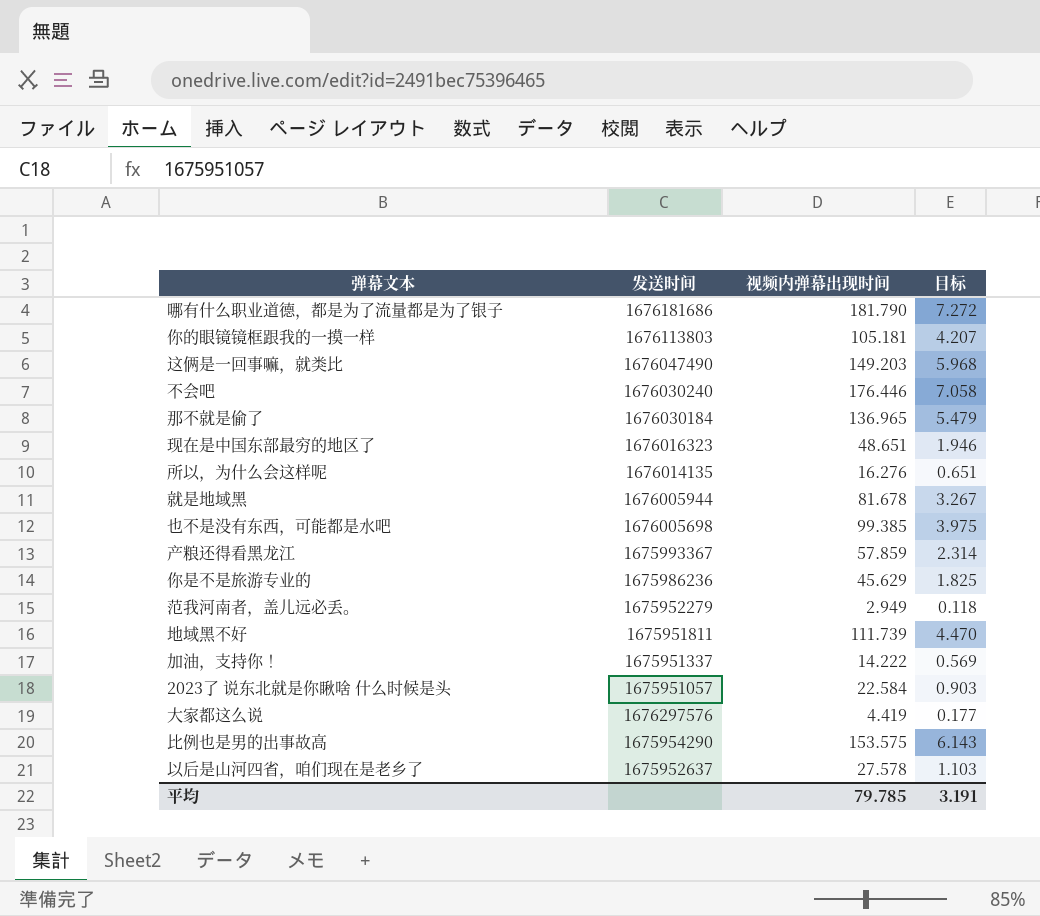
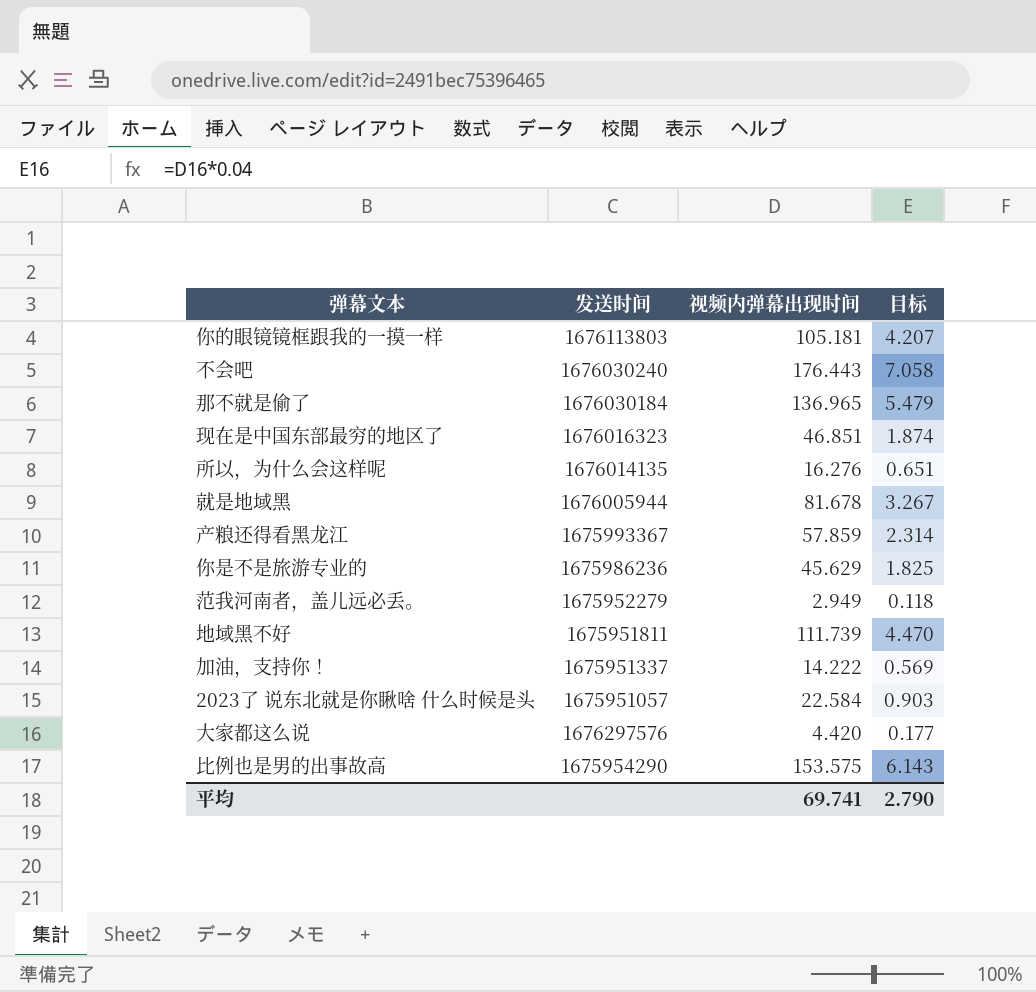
row 哪有什么职业道德，都是为了流量都是为了银子: 1676181686 | 181.790 | 7.272 -> none
row 这俩是一回事嘛，就类比: 1676047490 | 149.203 | 5.968 -> none
row 也不是没有东西，可能都是水吧: 1676005698 | 99.385 | 3.975 -> none
row 以后是山河四省，咱们现在是老乡了: 1675952637 | 27.578 | 1.103 -> none
不会吧 | 视频内弹幕出现时间: 176.446 -> 176.443
现在是中国东部最穷的地区了 | 视频内弹幕出现时间: 48.651 -> 46.851
现在是中国东部最穷的地区了 | 目标: 1.946 -> 1.874
大家都这么说 | 视频内弹幕出现时间: 4.419 -> 4.420
平均 | 视频内弹幕出现时间: 79.785 -> 69.741
平均 | 目标: 3.191 -> 2.790

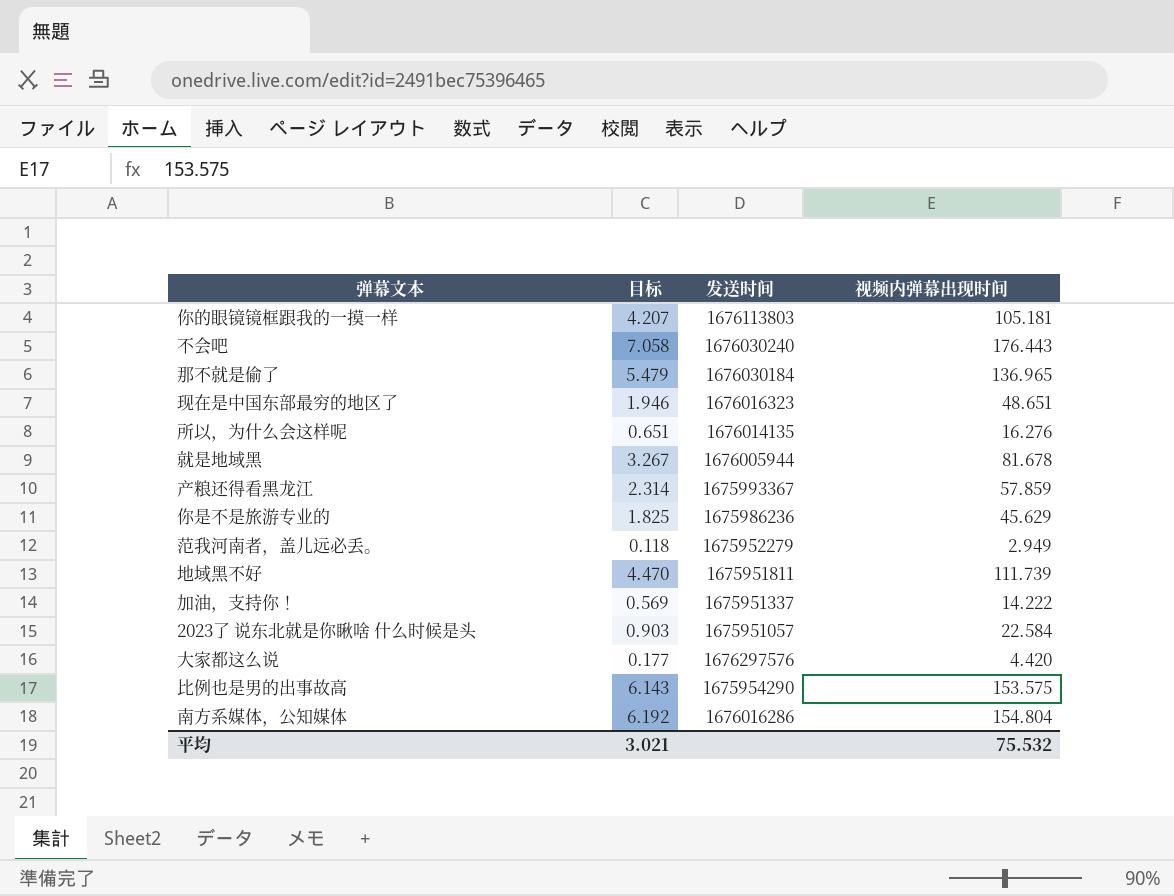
column 目标 | position: 4 -> 2
现在是中国东部最穷的地区了 | 目标: 1.874 -> 1.946
现在是中国东部最穷的地区了 | 视频内弹幕出现时间: 46.851 -> 48.651
row 南方系媒体，公知媒体: none -> 6.192 | 1676016286 | 154.804
平均 | 目标: 2.790 -> 3.021
平均 | 视频内弹幕出现时间: 69.741 -> 75.532

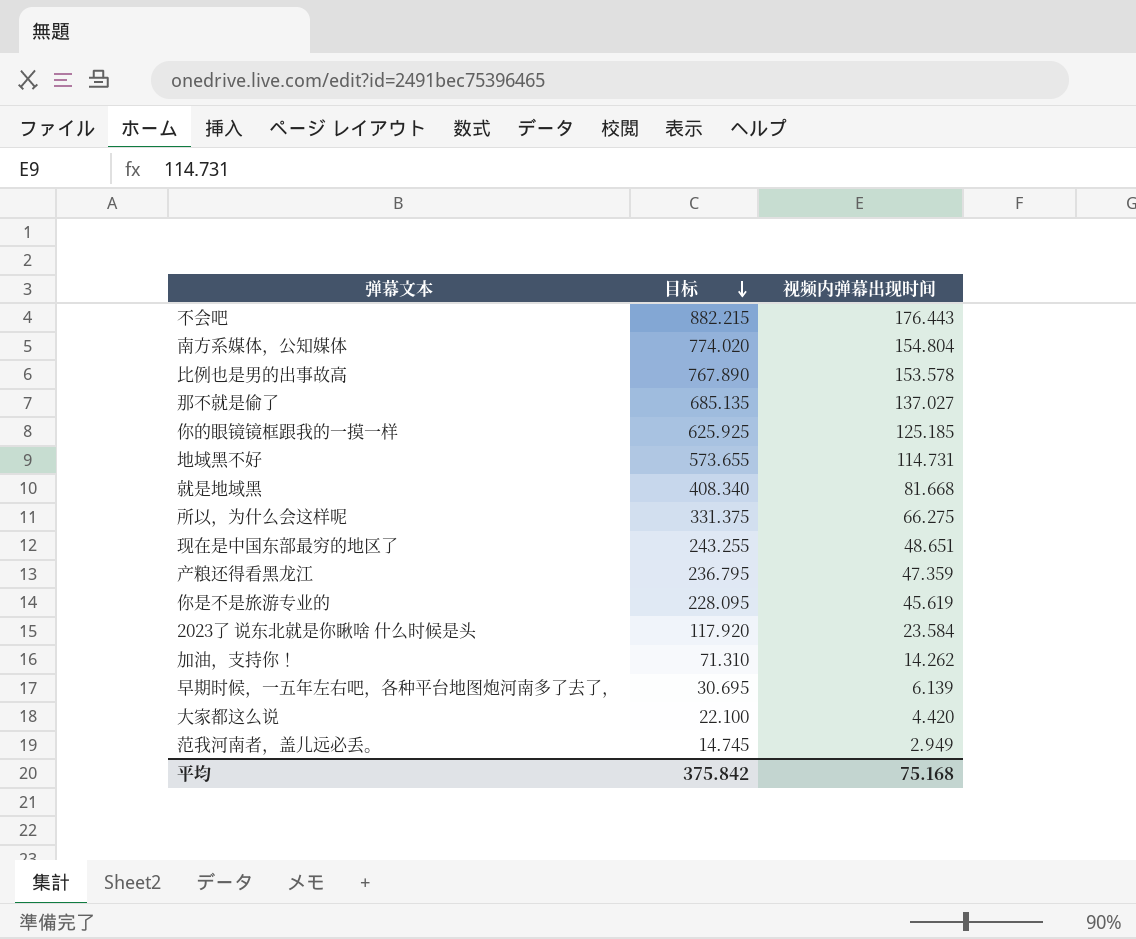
row order: none -> 目标 descending
column 发送时间 | position: 3 -> none
column 目标 | formula: [视频内弹幕出现时间] * 0.04 -> [视频内弹幕出现时间] * 5
比例也是男的出事故高 | 视频内弹幕出现时间: 153.575 -> 153.578
那不就是偷了 | 视频内弹幕出现时间: 136.965 -> 137.027
你的眼镜镜框跟我的一摸一样 | 视频内弹幕出现时间: 105.181 -> 125.185
地域黑不好 | 视频内弹幕出现时间: 111.739 -> 114.731
就是地域黑 | 视频内弹幕出现时间: 81.678 -> 81.668
所以，为什么会这样呢 | 视频内弹幕出现时间: 16.276 -> 66.275
产粮还得看黑龙江 | 视频内弹幕出现时间: 57.859 -> 47.359
你是不是旅游专业的 | 视频内弹幕出现时间: 45.629 -> 45.619
2023了 说东北就是你瞅啥 什么时候是头 | 视频内弹幕出现时间: 22.584 -> 23.584
加油，支持你！ | 视频内弹幕出现时间: 14.222 -> 14.262
row 早期时候，一五年左右吧，各种平台地图炮河南多了去了，: none -> 30.695 | 6.139
平均 | 目标: 3.021 -> 375.842
平均 | 视频内弹幕出现时间: 75.532 -> 75.168

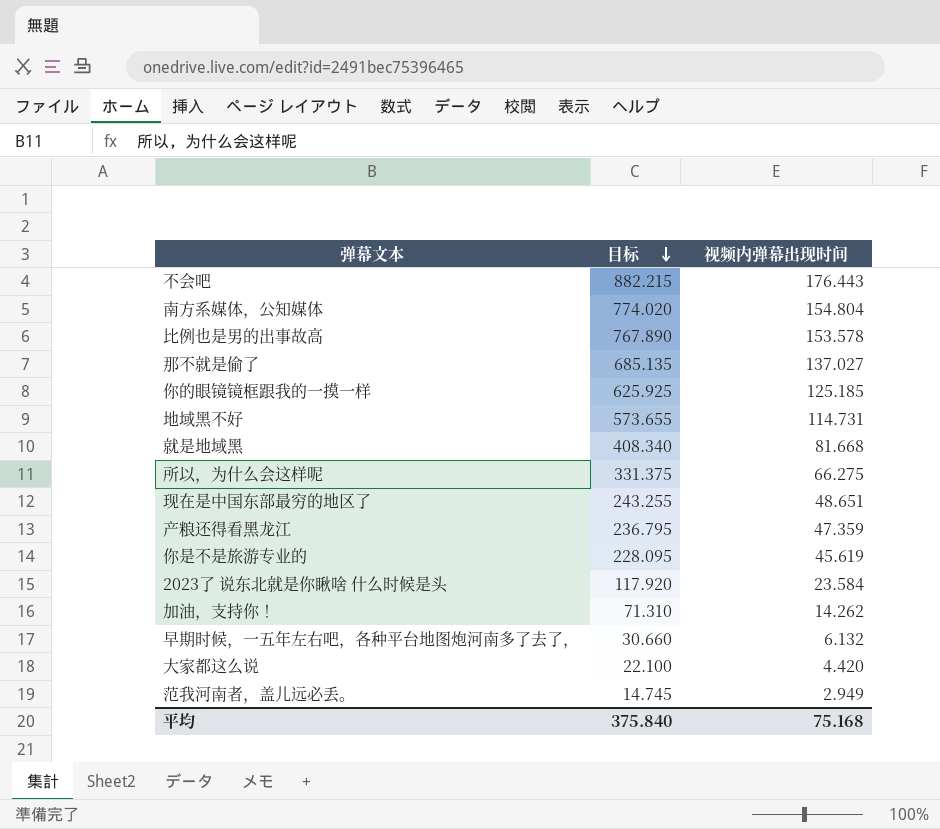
早期时候，一五年左右吧，各种平台地图炮河南多了去了， | 目标: 30.695 -> 30.660
早期时候，一五年左右吧，各种平台地图炮河南多了去了， | 视频内弹幕出现时间: 6.139 -> 6.132
平均 | 目标: 375.842 -> 375.840

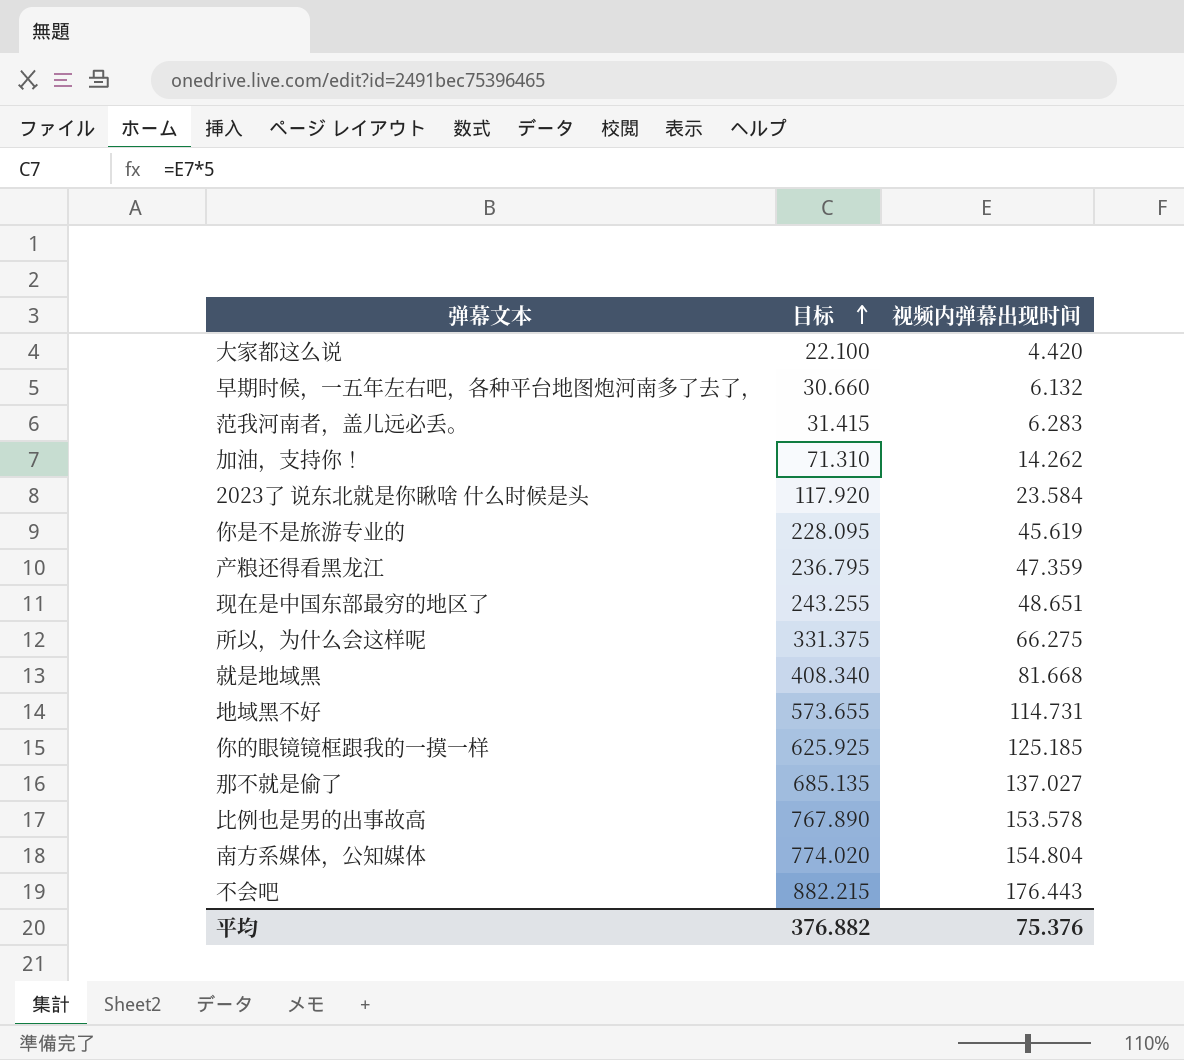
row order: 目标 descending -> 目标 ascending
范我河南者，盖儿远必丢。 | 目标: 14.745 -> 31.415
范我河南者，盖儿远必丢。 | 视频内弹幕出现时间: 2.949 -> 6.283
平均 | 目标: 375.840 -> 376.882
平均 | 视频内弹幕出现时间: 75.168 -> 75.376

